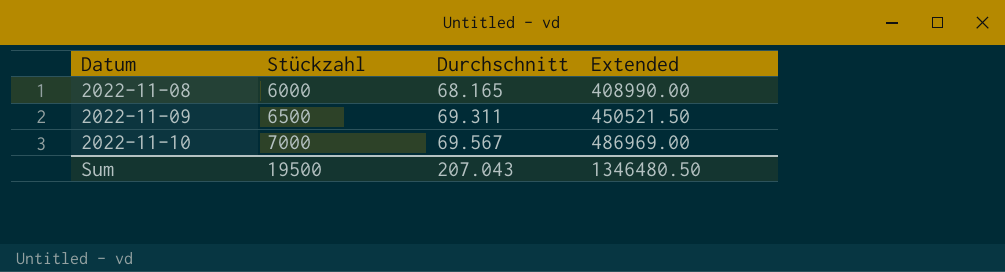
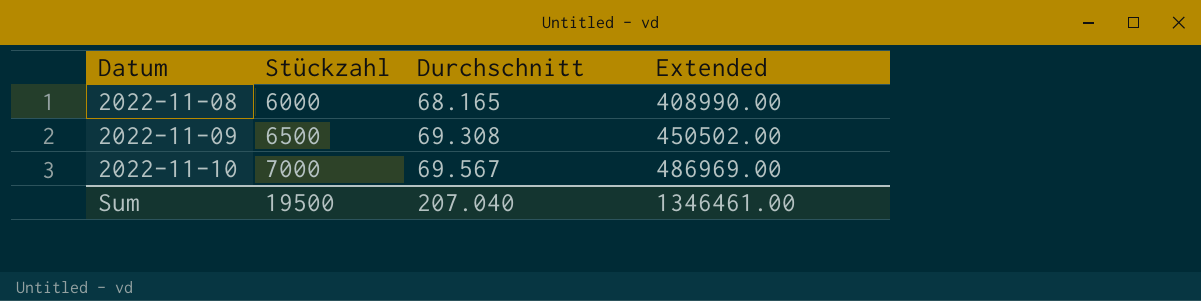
2022-11-09 | Durchschnitt: 69.311 -> 69.308
2022-11-09 | Extended: 450521.50 -> 450502.00
Sum | Durchschnitt: 207.043 -> 207.040
Sum | Extended: 1346480.50 -> 1346461.00

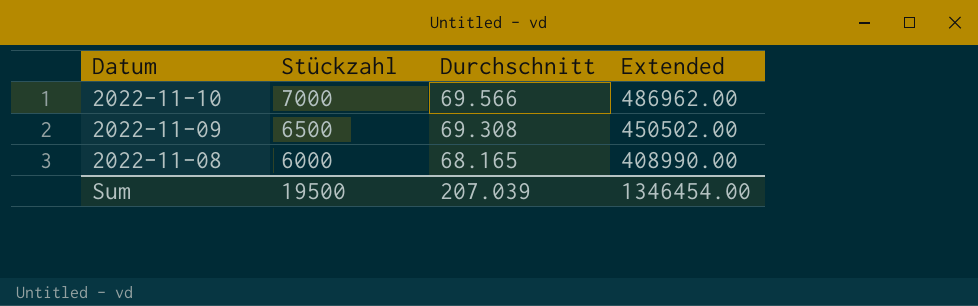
row order: Datum ascending -> Datum descending
2022-11-10 | Durchschnitt: 69.567 -> 69.566
2022-11-10 | Extended: 486969.00 -> 486962.00
Sum | Durchschnitt: 207.040 -> 207.039
Sum | Extended: 1346461.00 -> 1346454.00

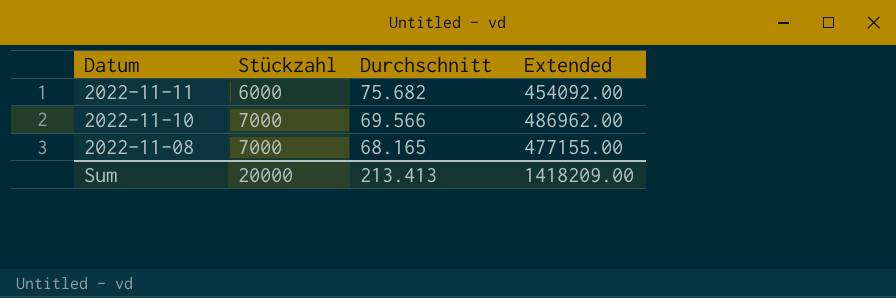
row 2022-11-09: 6500 | 69.308 | 450502.00 -> none
row 2022-11-11: none -> 6000 | 75.682 | 454092.00
2022-11-08 | Stückzahl: 6000 -> 7000
2022-11-08 | Extended: 408990.00 -> 477155.00
Sum | Stückzahl: 19500 -> 20000
Sum | Durchschnitt: 207.039 -> 213.413
Sum | Extended: 1346454.00 -> 1418209.00

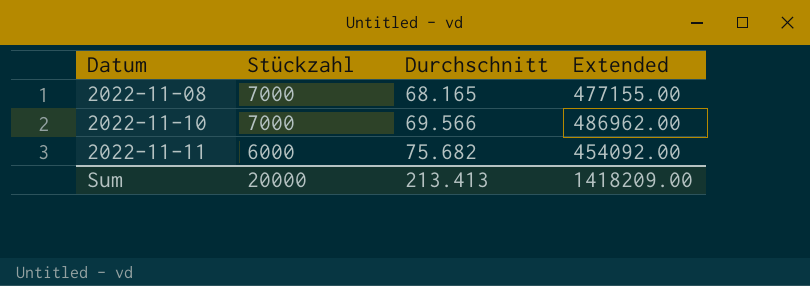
row order: Datum descending -> Datum ascending

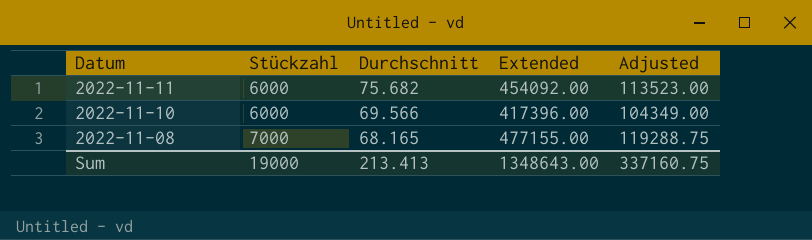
row order: Datum ascending -> Datum descending
column Adjusted | formula: none -> [Extended] * 0.25
2022-11-10 | Stückzahl: 7000 -> 6000
2022-11-10 | Extended: 486962.00 -> 417396.00
Sum | Stückzahl: 20000 -> 19000
Sum | Extended: 1418209.00 -> 1348643.00

